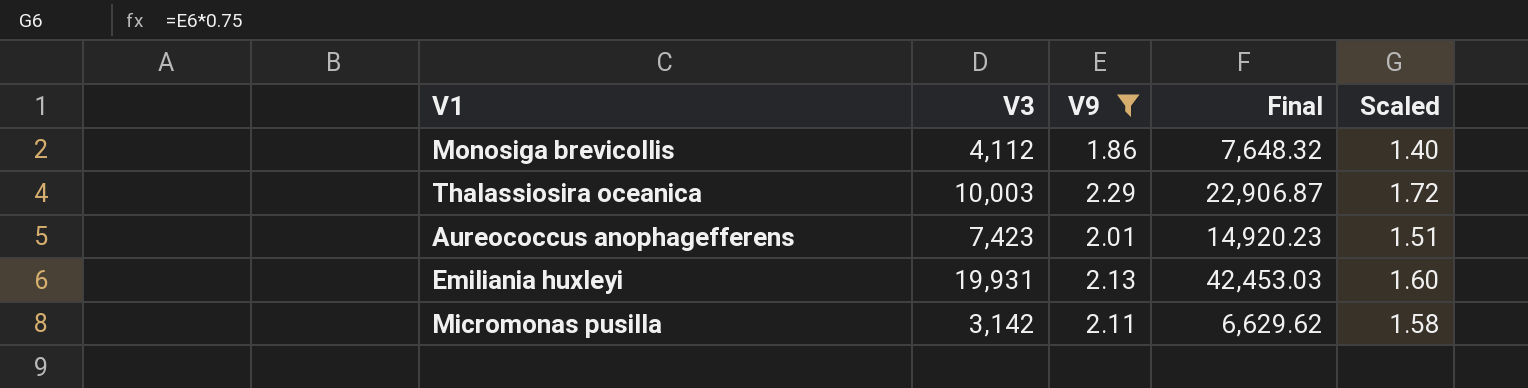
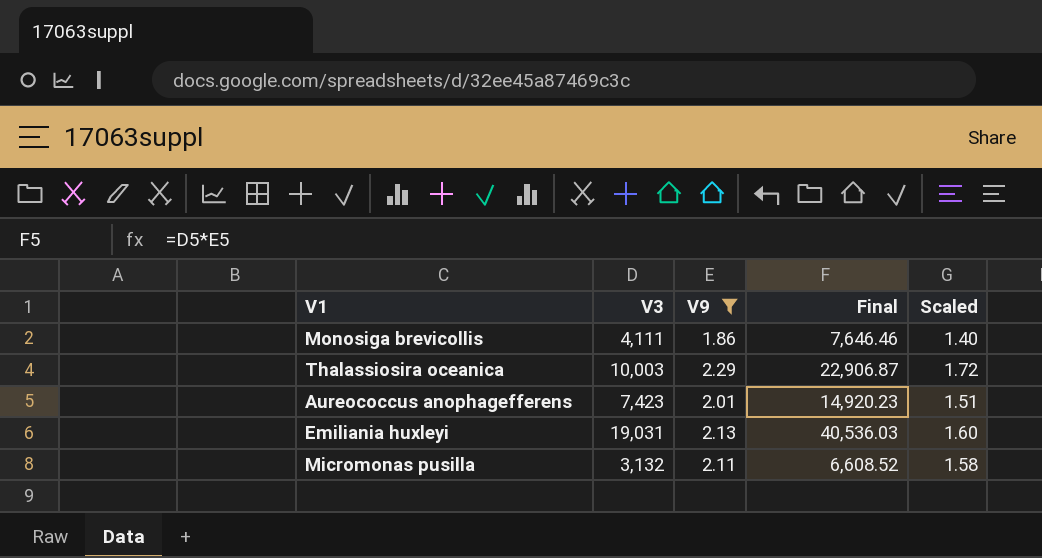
Monosiga brevicollis | V3: 4,112 -> 4,111
Monosiga brevicollis | Final: 7,648.32 -> 7,646.46
Emiliania huxleyi | V3: 19,931 -> 19,031
Emiliania huxleyi | Final: 42,453.03 -> 40,536.03
Micromonas pusilla | V3: 3,142 -> 3,132
Micromonas pusilla | Final: 6,629.62 -> 6,608.52

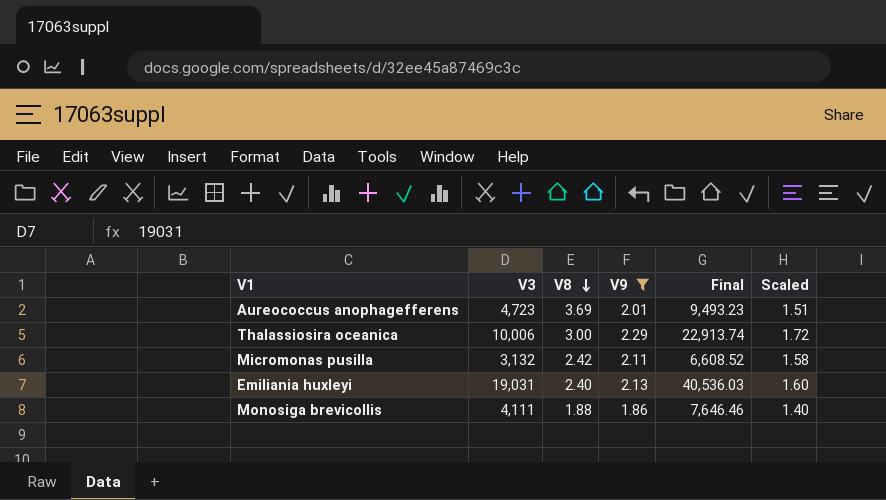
row order: none -> V8 descending
column V8 | position: none -> 3
Aureococcus anophagefferens | V3: 7,423 -> 4,723
Aureococcus anophagefferens | Final: 14,920.23 -> 9,493.23
Thalassiosira oceanica | V3: 10,003 -> 10,006
Thalassiosira oceanica | Final: 22,906.87 -> 22,913.74

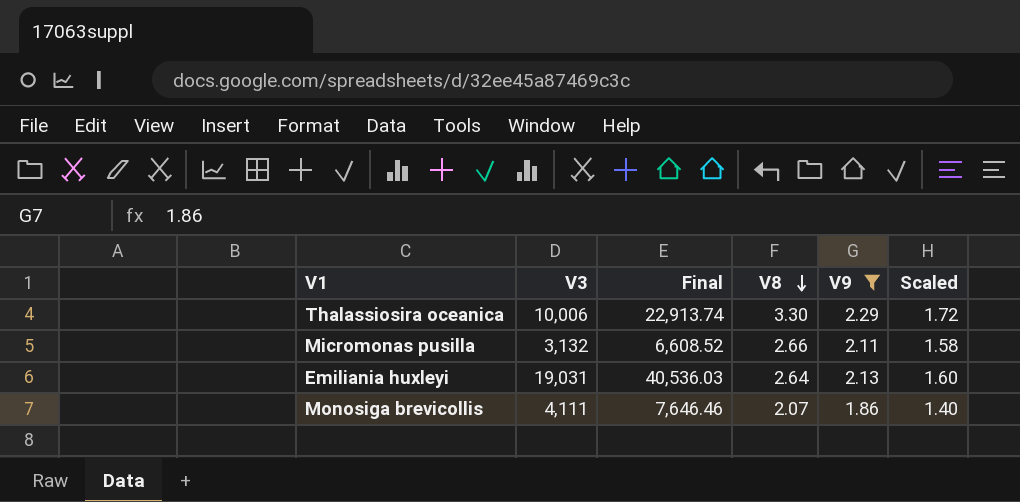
column Final | position: 5 -> 3
row Aureococcus anophagefferens: 4,723 | 3.69 | 2.01 | 9,493.23 | 1.51 -> none
Thalassiosira oceanica | V8: 3.00 -> 3.30
Micromonas pusilla | V8: 2.42 -> 2.66
Emiliania huxleyi | V8: 2.40 -> 2.64
Monosiga brevicollis | V8: 1.88 -> 2.07

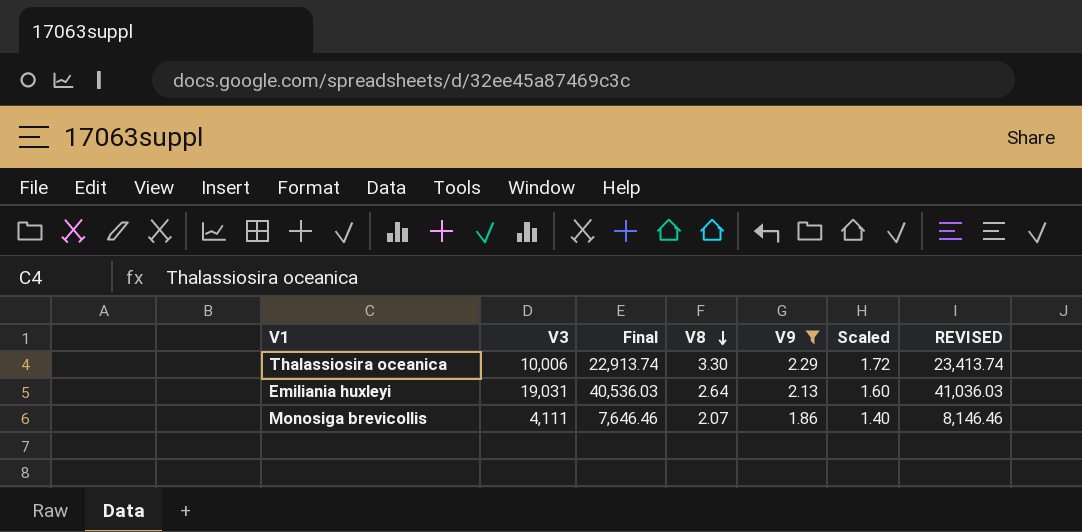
column REVISED | formula: none -> [Final] + 500
row Micromonas pusilla: 3,132 | 6,608.52 | 2.66 | 2.11 | 1.58 -> none

